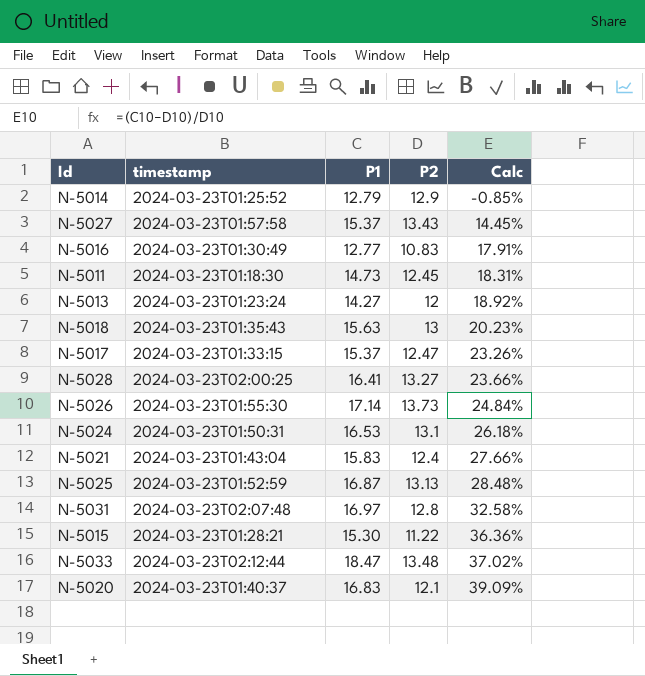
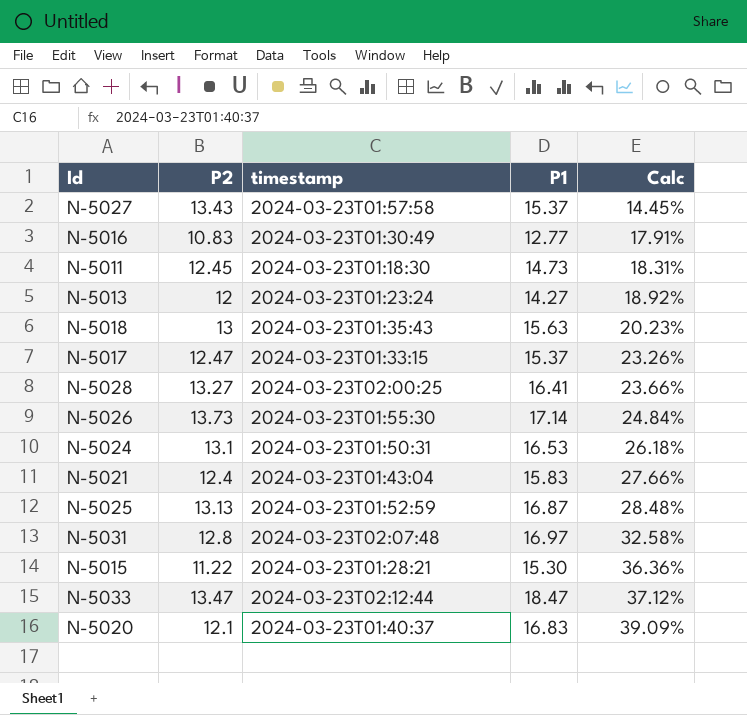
column P2 | position: 4 -> 2
row N-5014: 2024-03-23T01:25:52 | 12.79 | 12.9 | -0.85% -> none
N-5033 | P2: 13.48 -> 13.47
N-5033 | Calc: 37.02% -> 37.12%

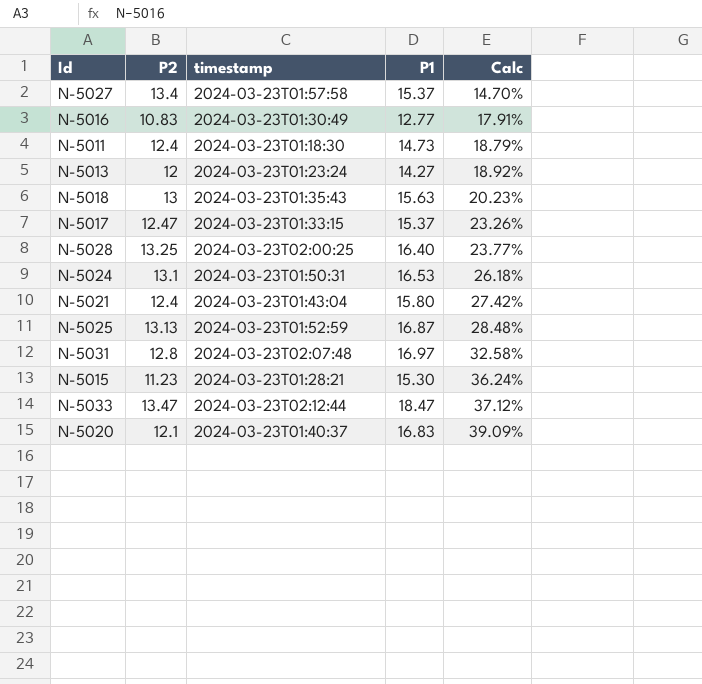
row N-5026: 13.73 | 2024-03-23T01:55:30 | 17.14 | 24.84% -> none
N-5027 | P2: 13.43 -> 13.4
N-5027 | Calc: 14.45% -> 14.70%
N-5011 | P2: 12.45 -> 12.4
N-5011 | Calc: 18.31% -> 18.79%
N-5028 | P2: 13.27 -> 13.25
N-5028 | P1: 16.41 -> 16.40
N-5028 | Calc: 23.66% -> 23.77%
N-5021 | P1: 15.83 -> 15.80
N-5021 | Calc: 27.66% -> 27.42%
N-5015 | P2: 11.22 -> 11.23
N-5015 | Calc: 36.36% -> 36.24%

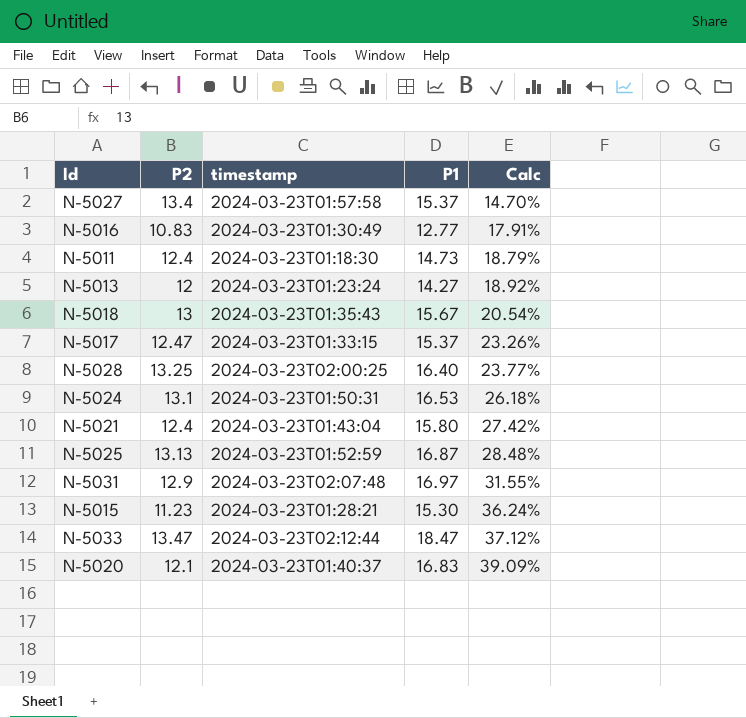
N-5018 | P1: 15.63 -> 15.67
N-5018 | Calc: 20.23% -> 20.54%
N-5031 | P2: 12.8 -> 12.9
N-5031 | Calc: 32.58% -> 31.55%

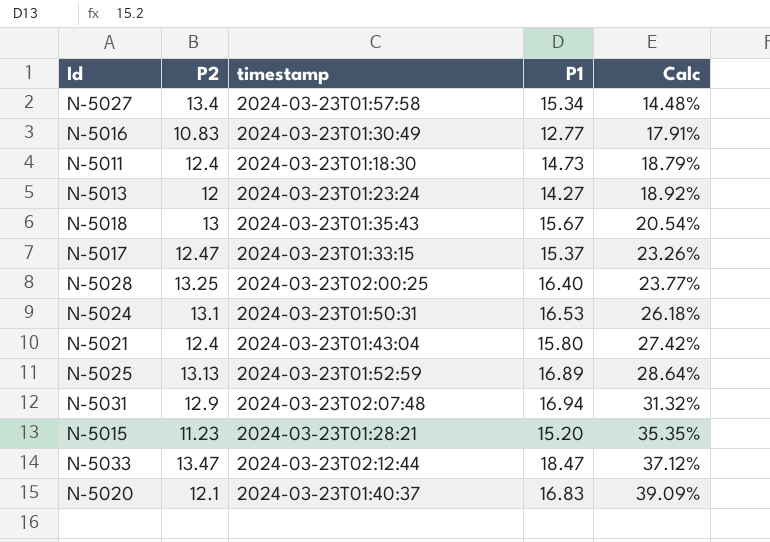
N-5027 | P1: 15.37 -> 15.34
N-5027 | Calc: 14.70% -> 14.48%
N-5025 | P1: 16.87 -> 16.89
N-5025 | Calc: 28.48% -> 28.64%
N-5031 | P1: 16.97 -> 16.94
N-5031 | Calc: 31.55% -> 31.32%
N-5015 | P1: 15.30 -> 15.20
N-5015 | Calc: 36.24% -> 35.35%

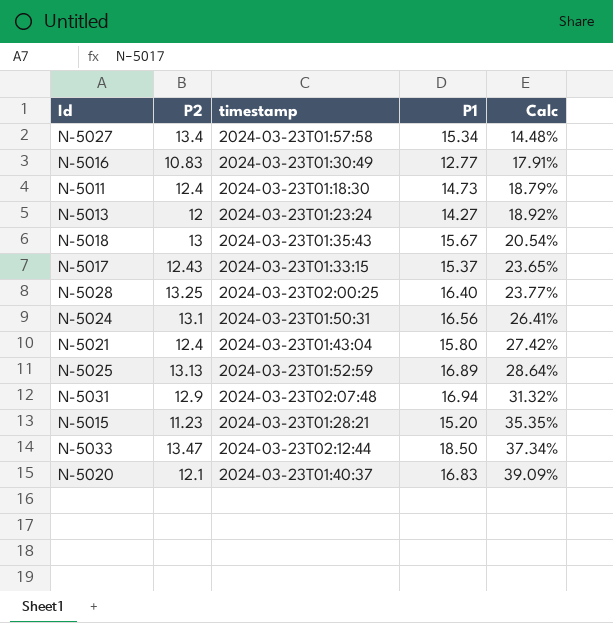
N-5017 | P2: 12.47 -> 12.43
N-5017 | Calc: 23.26% -> 23.65%
N-5024 | P1: 16.53 -> 16.56
N-5024 | Calc: 26.18% -> 26.41%
N-5033 | P1: 18.47 -> 18.50
N-5033 | Calc: 37.12% -> 37.34%

